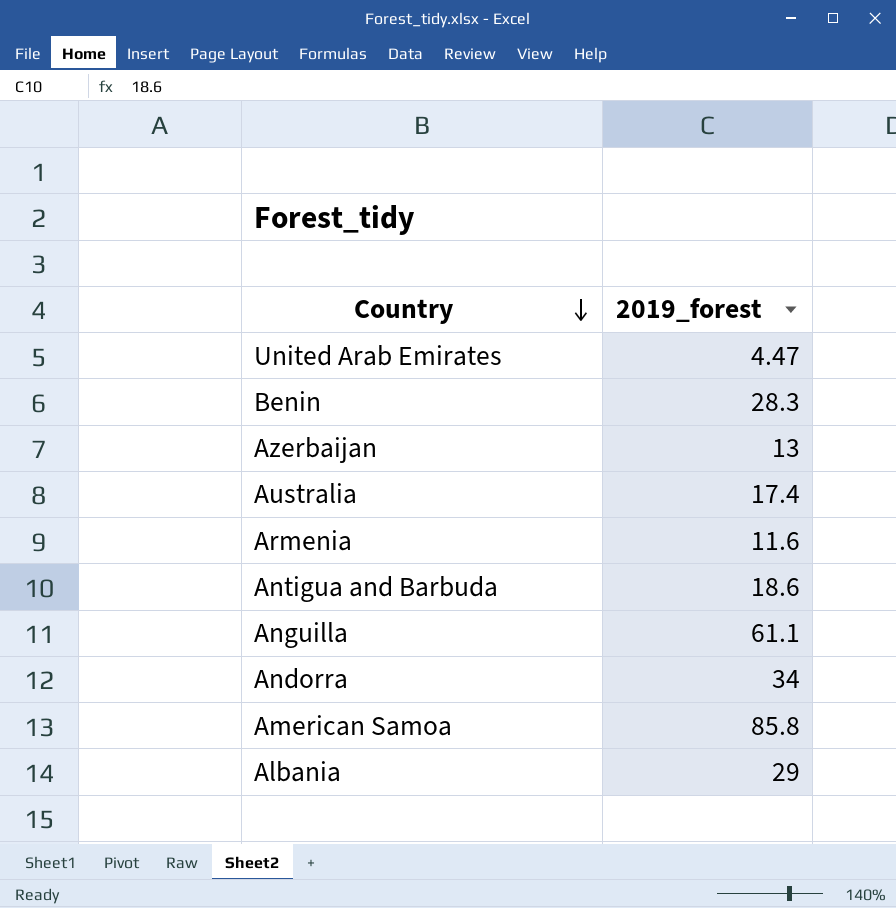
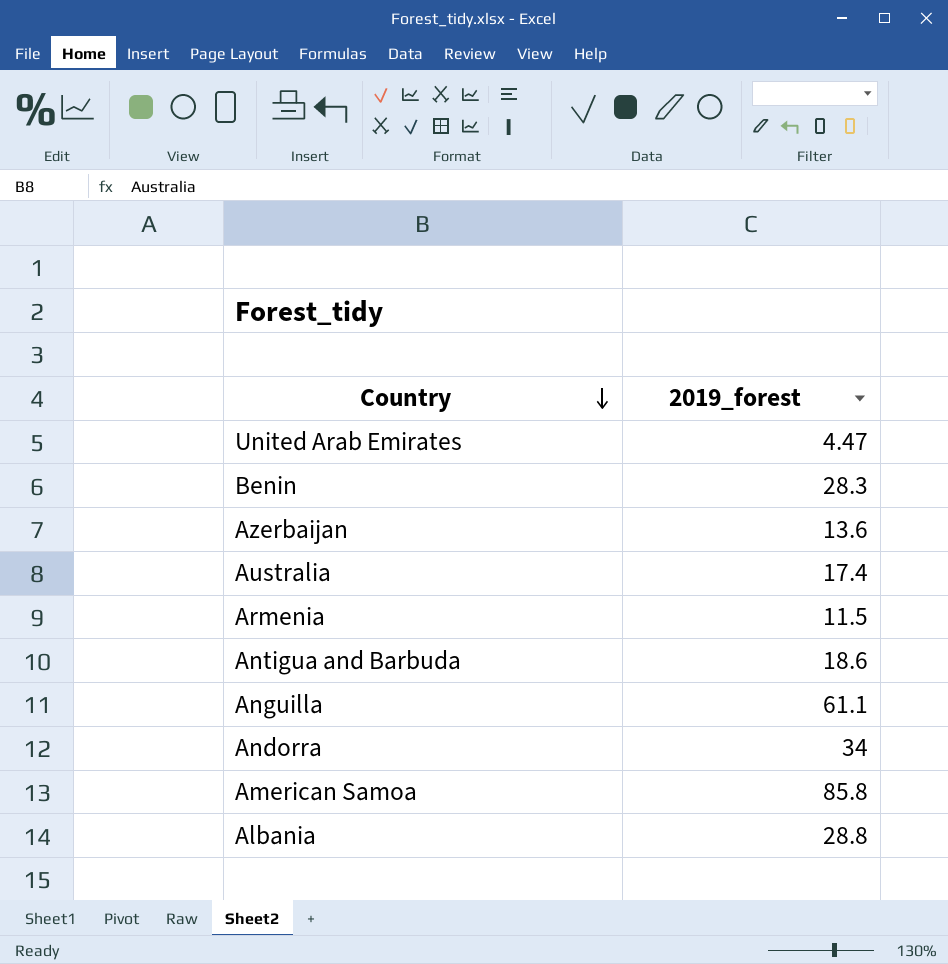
Azerbaijan | 2019_forest: 13 -> 13.6
Armenia | 2019_forest: 11.6 -> 11.5
Albania | 2019_forest: 29 -> 28.8

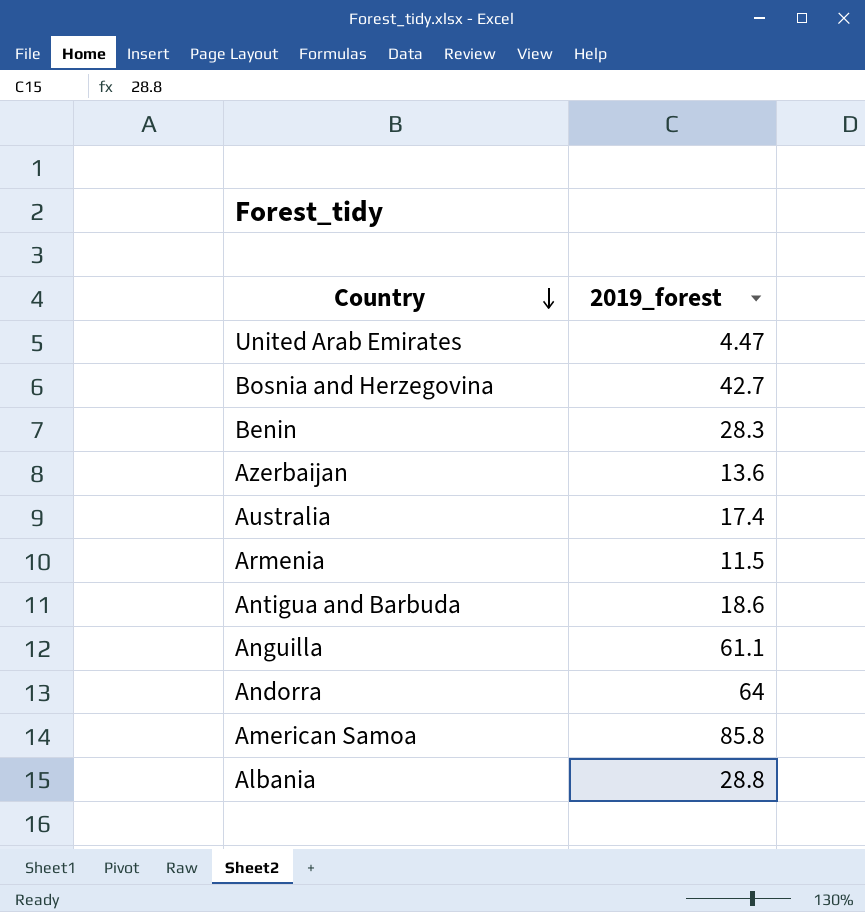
row Bosnia and Herzegovina: none -> 42.7
Andorra | 2019_forest: 34 -> 64

